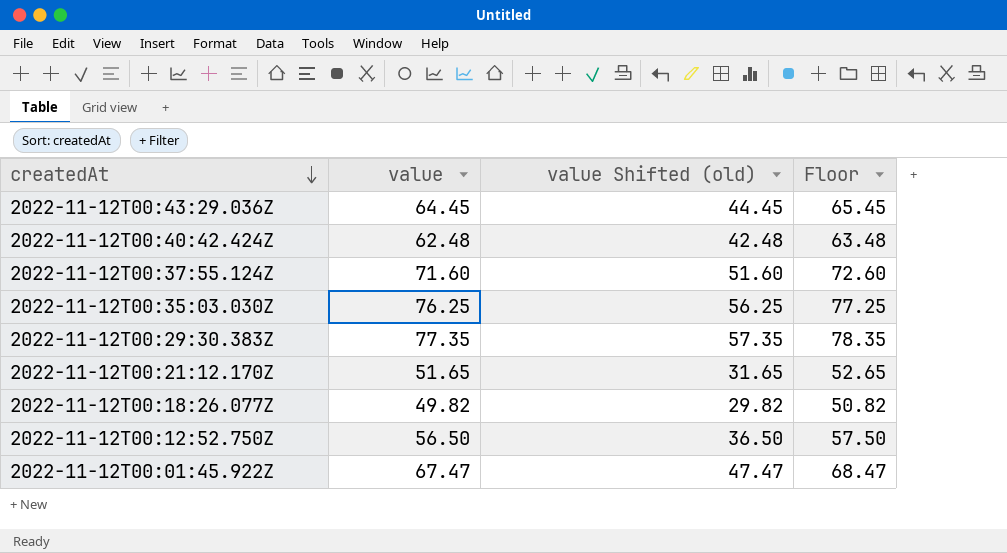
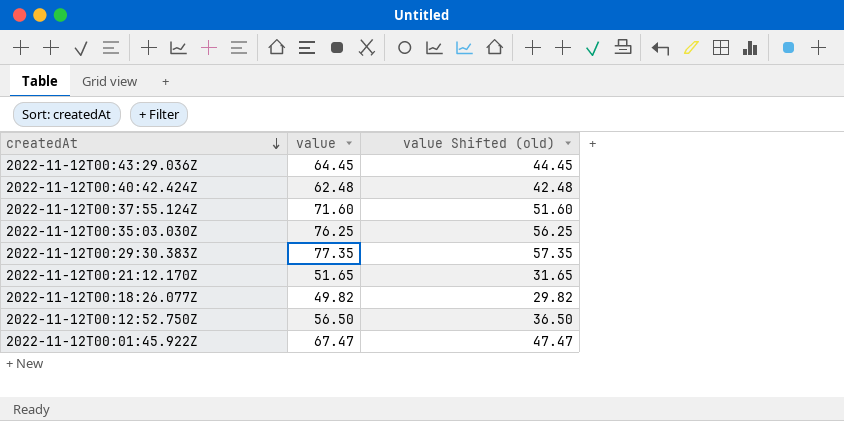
column Floor | formula: [value] + 1 -> none

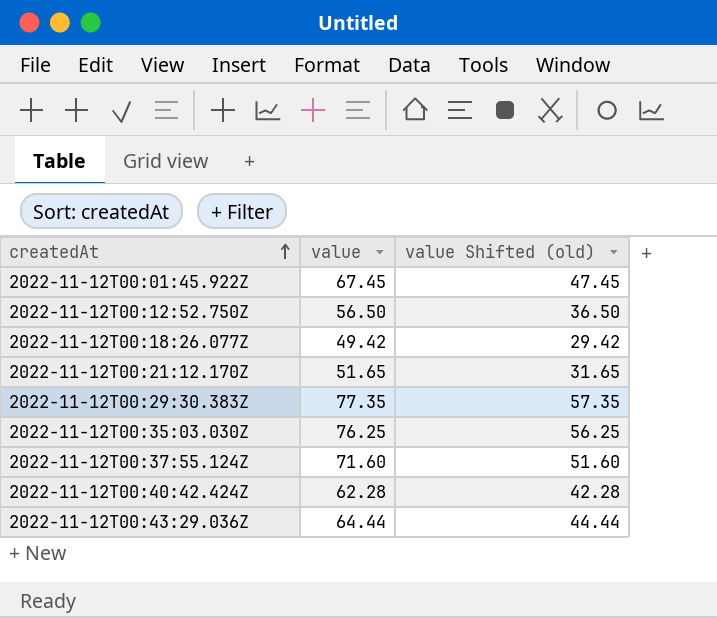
row order: createdAt descending -> createdAt ascending
2022-11-12T00:01:45.922Z | value: 67.47 -> 67.45
2022-11-12T00:01:45.922Z | value Shifted (old): 47.47 -> 47.45
2022-11-12T00:18:26.077Z | value: 49.82 -> 49.42
2022-11-12T00:18:26.077Z | value Shifted (old): 29.82 -> 29.42
2022-11-12T00:40:42.424Z | value: 62.48 -> 62.28
2022-11-12T00:40:42.424Z | value Shifted (old): 42.48 -> 42.28
2022-11-12T00:43:29.036Z | value: 64.45 -> 64.44
2022-11-12T00:43:29.036Z | value Shifted (old): 44.45 -> 44.44

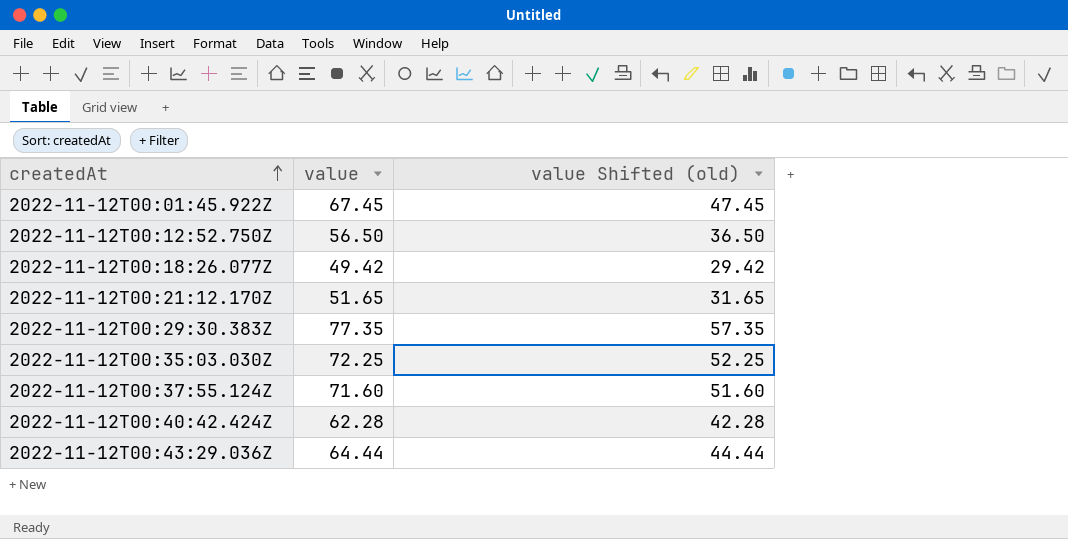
2022-11-12T00:35:03.030Z | value: 76.25 -> 72.25
2022-11-12T00:35:03.030Z | value Shifted (old): 56.25 -> 52.25

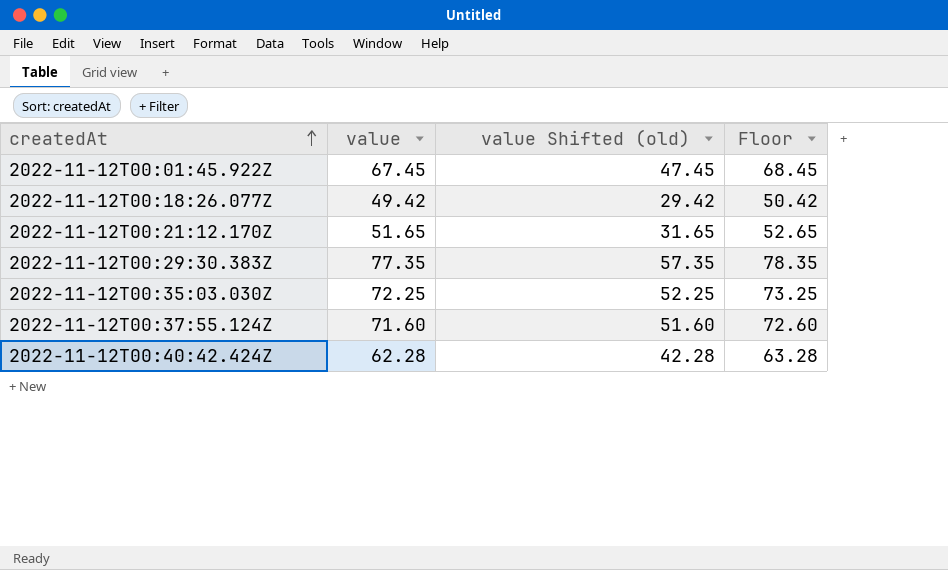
column Floor | formula: none -> [value] + 1
row 2022-11-12T00:12:52.750Z: 56.50 | 36.50 -> none
row 2022-11-12T00:43:29.036Z: 64.44 | 44.44 -> none

